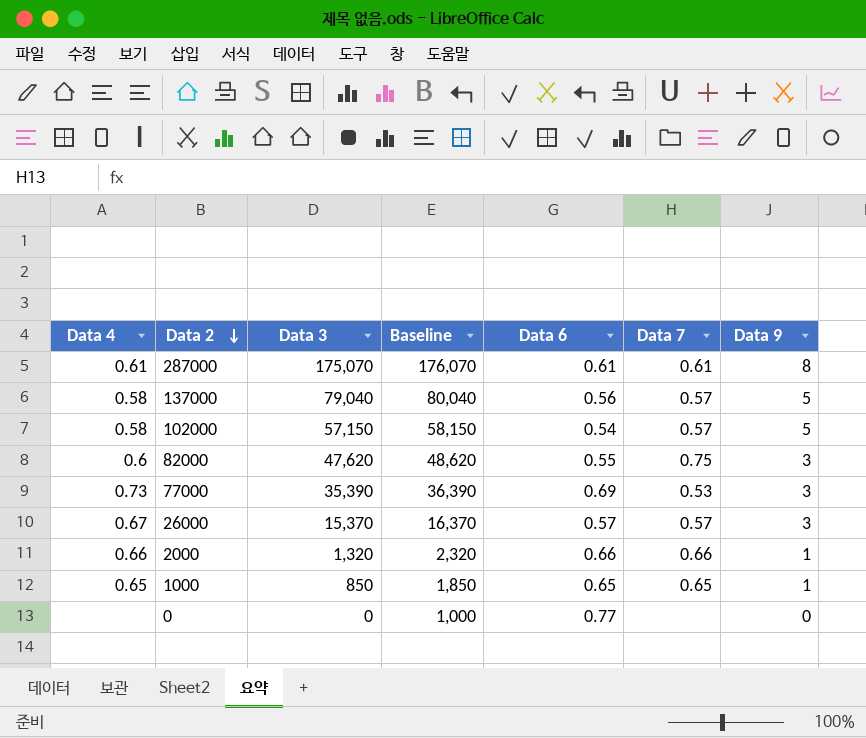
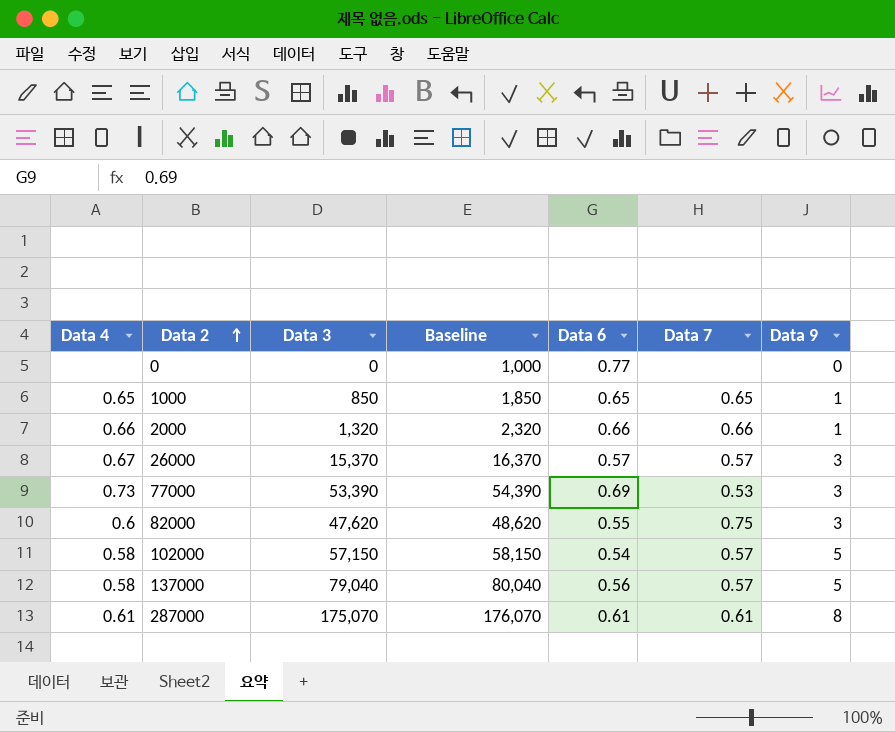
row order: Data 2 descending -> Data 2 ascending
77000 | Data 3: 35,390 -> 53,390
77000 | Baseline: 36,390 -> 54,390

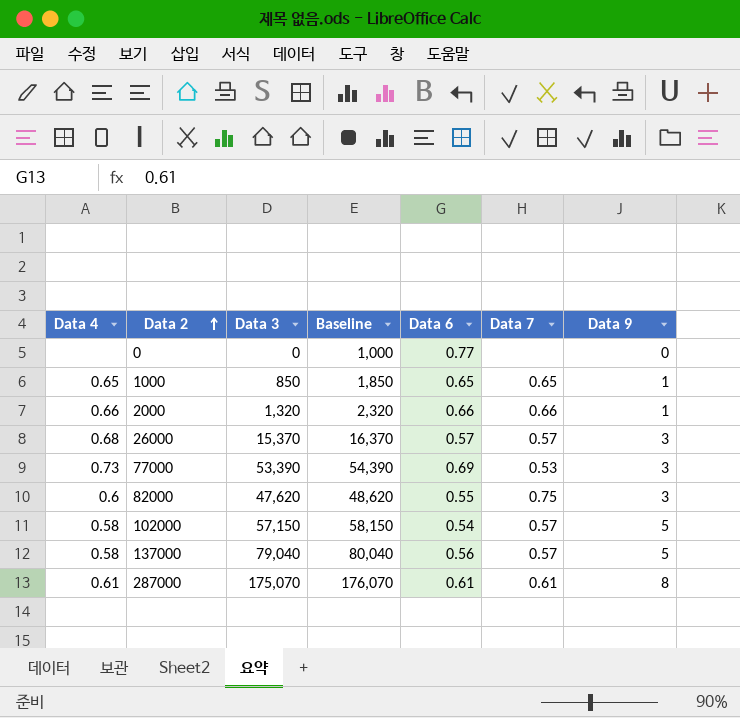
26000 | Data 4: 0.67 -> 0.68

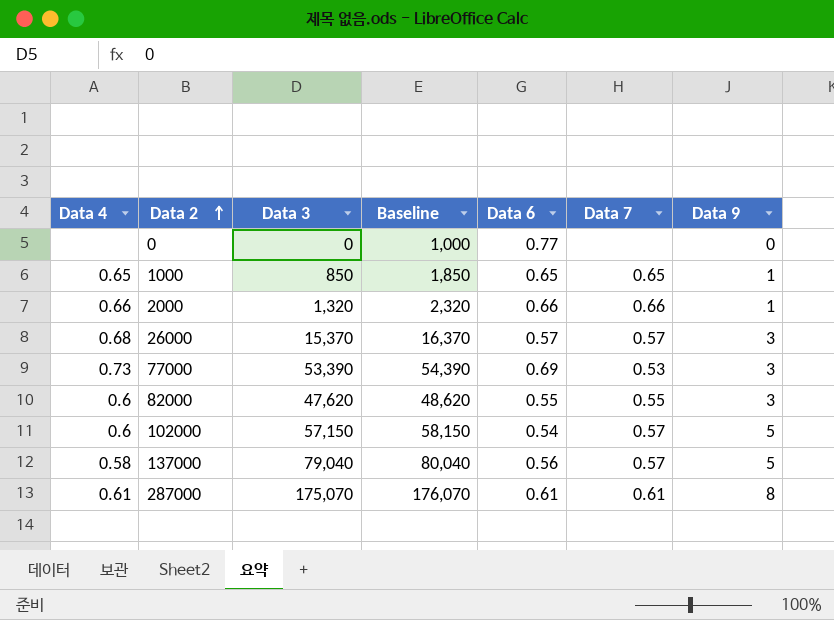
82000 | Data 7: 0.75 -> 0.55
102000 | Data 4: 0.58 -> 0.6

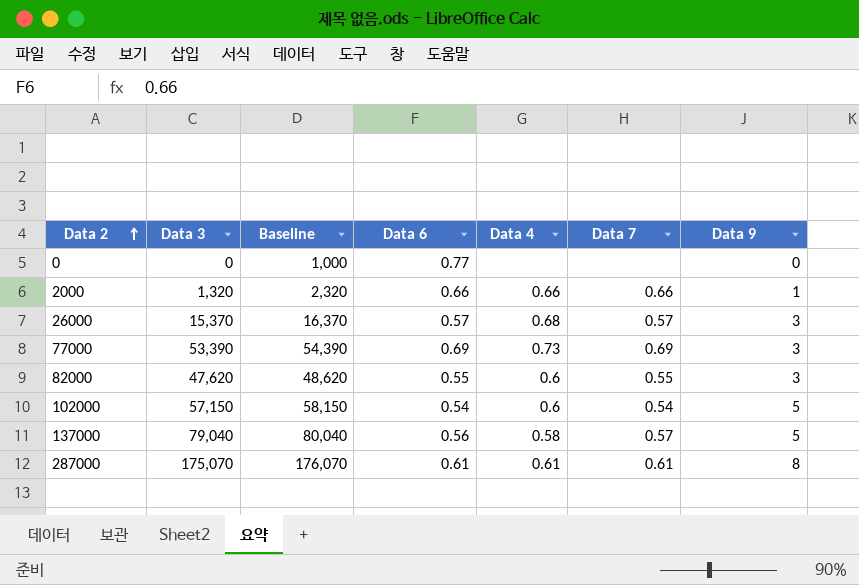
column Data 4 | position: 1 -> 5
row 1000: 0.65 | 850 | 1,850 | 0.65 | 0.65 | 1 -> none
77000 | Data 7: 0.53 -> 0.69
102000 | Data 7: 0.57 -> 0.54

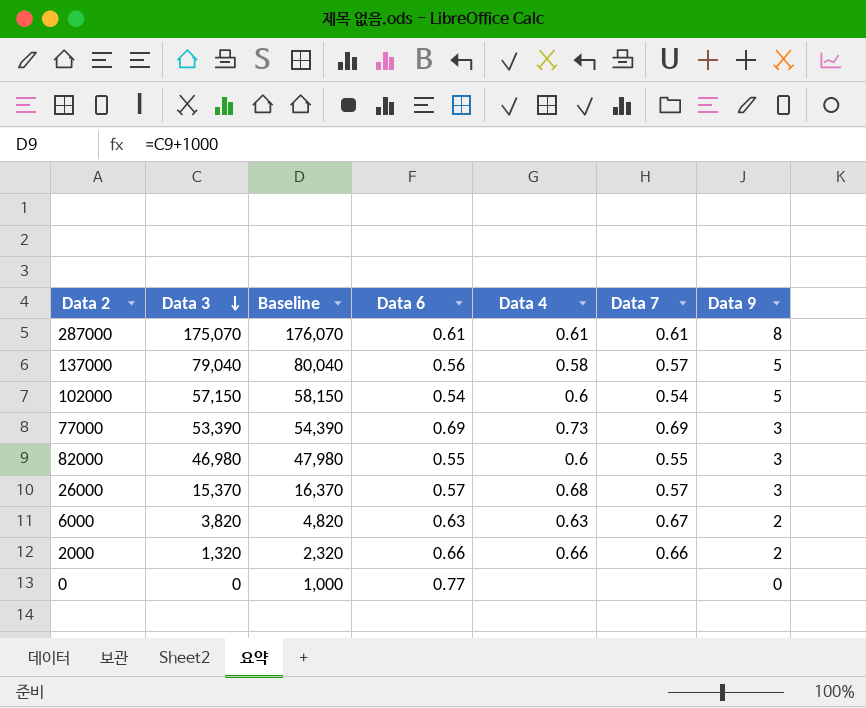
row order: Data 2 ascending -> Data 3 descending
82000 | Data 3: 47,620 -> 46,980
82000 | Baseline: 48,620 -> 47,980
row 6000: none -> 3,820 | 4,820 | 0.63 | 0.63 | 0.67 | 2
2000 | Data 9: 1 -> 2

